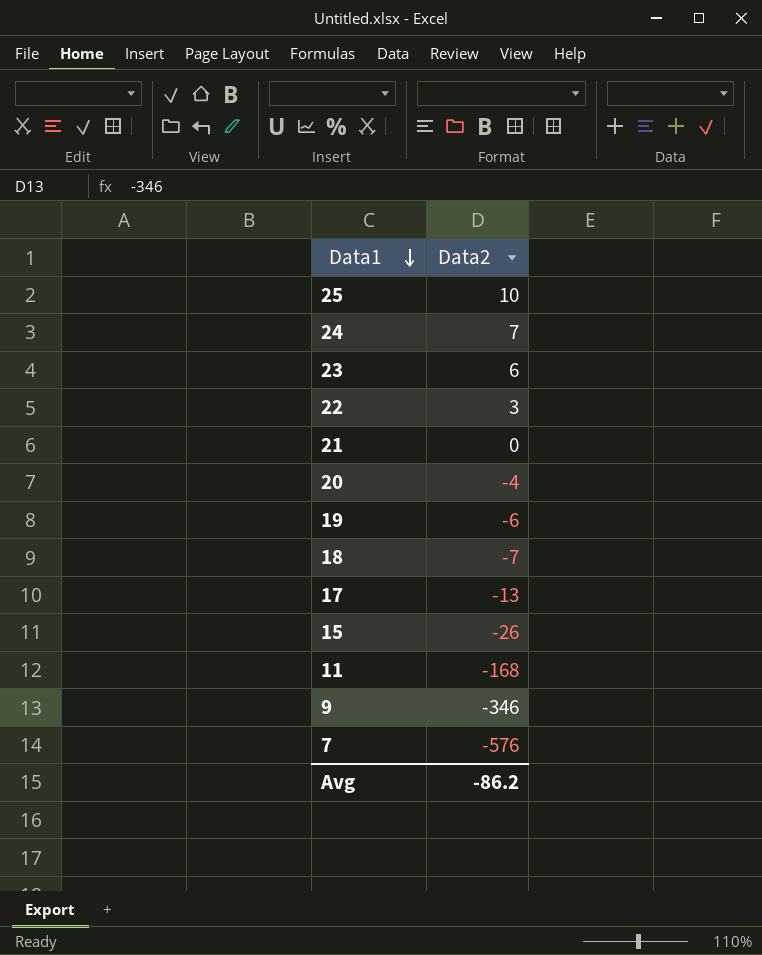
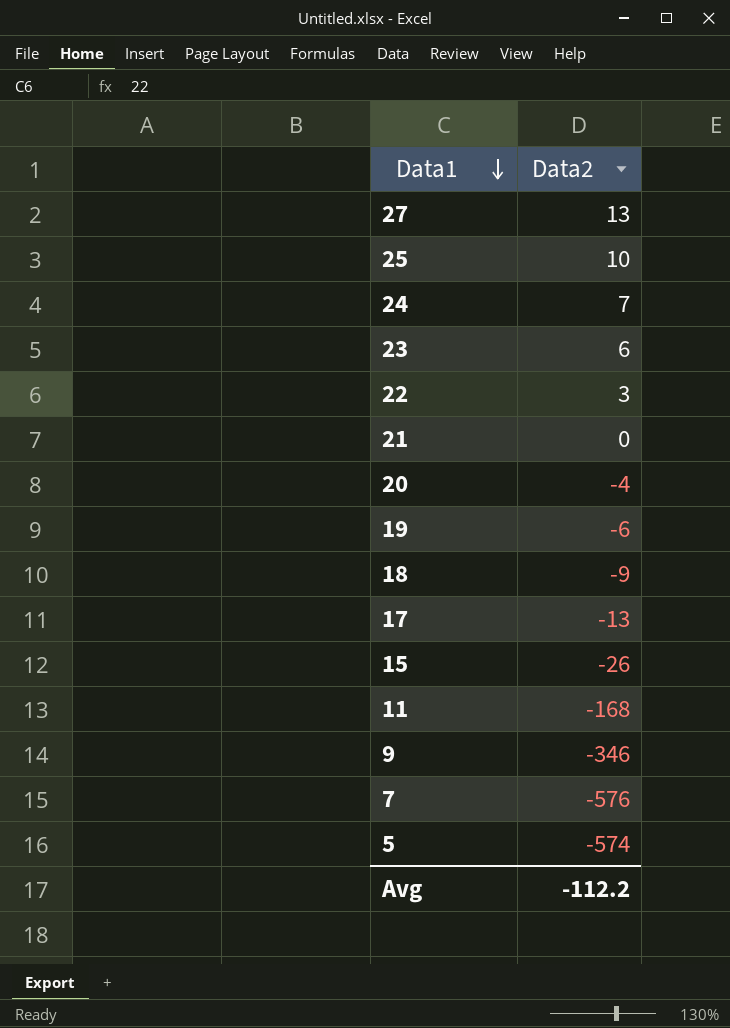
row 27: none -> 13
18 | Data2: -7 -> -9
row 5: none -> -574
Avg | Data2: -86.2 -> -112.2

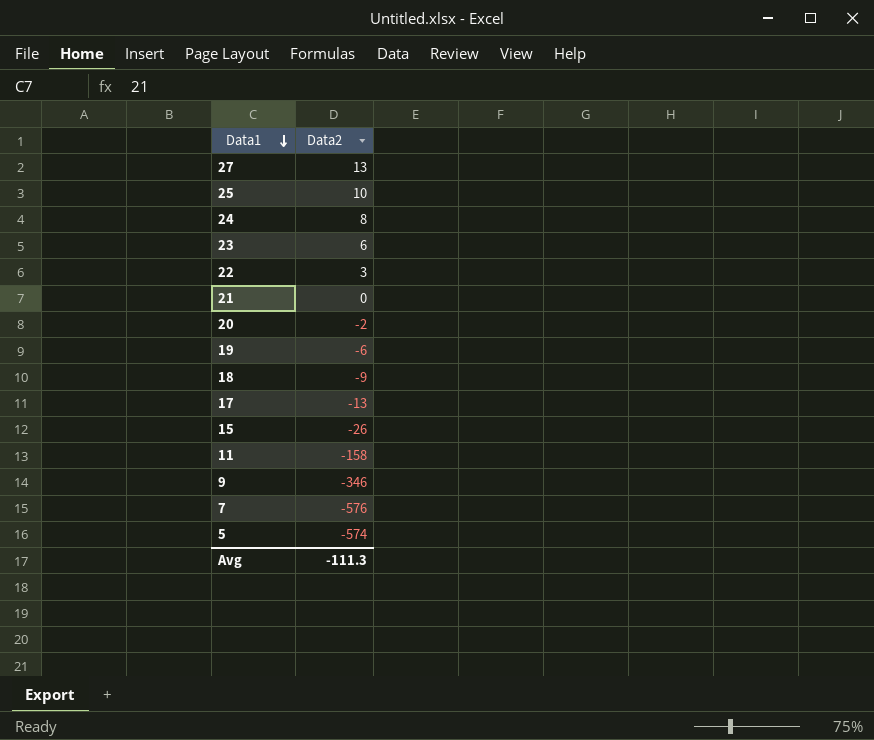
24 | Data2: 7 -> 8
20 | Data2: -4 -> -2
11 | Data2: -168 -> -158
Avg | Data2: -112.2 -> -111.3

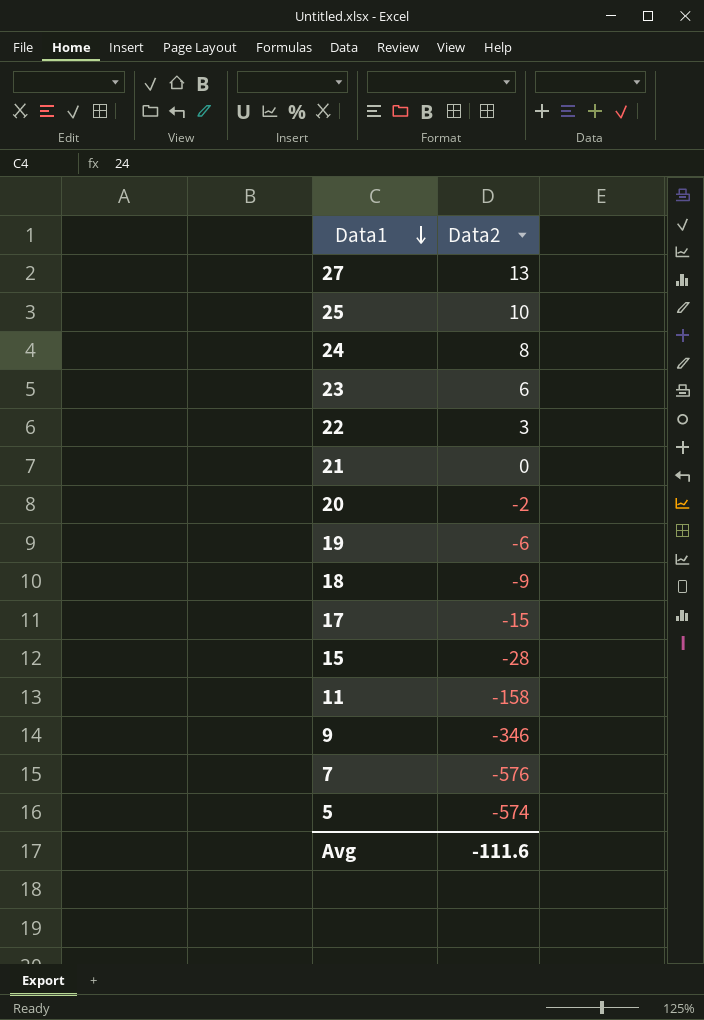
17 | Data2: -13 -> -15
15 | Data2: -26 -> -28
Avg | Data2: -111.3 -> -111.6

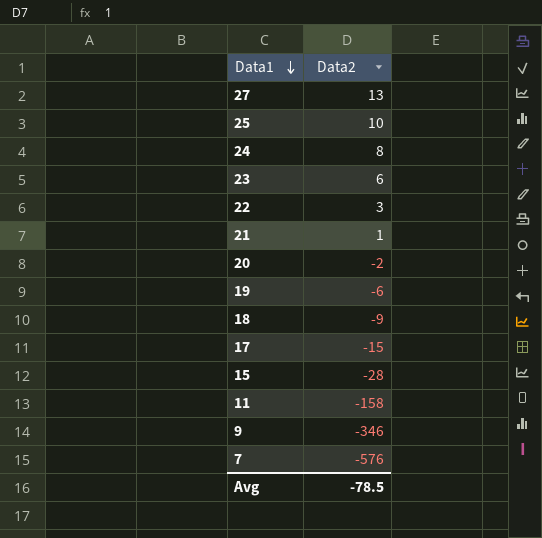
row 5: -574 -> none
21 | Data2: 0 -> 1
Avg | Data2: -111.6 -> -78.5

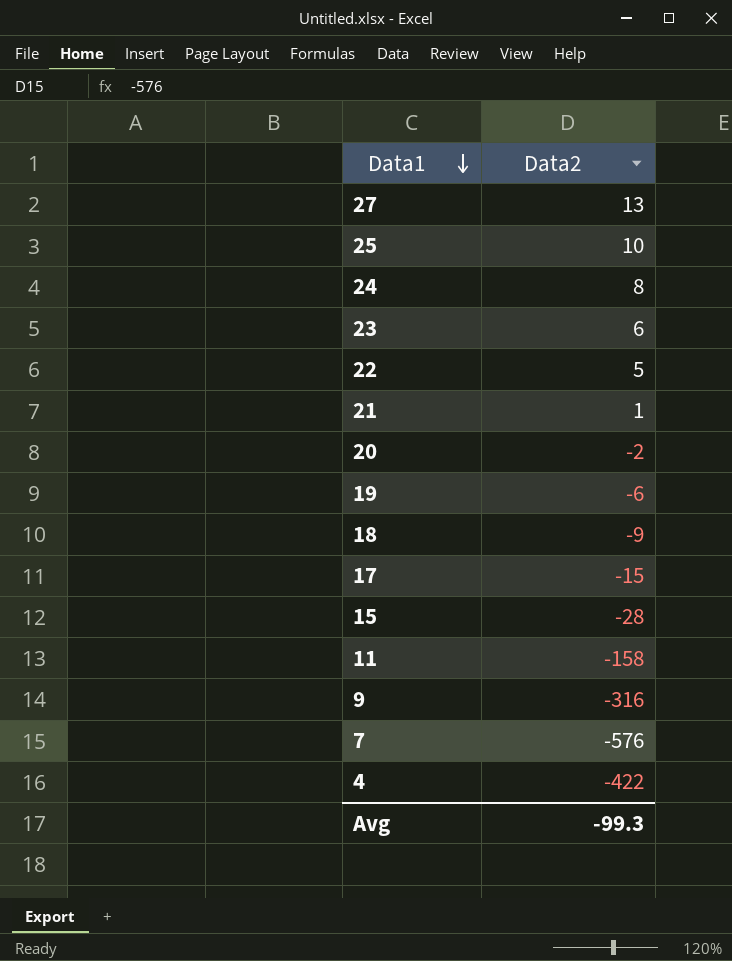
22 | Data2: 3 -> 5
9 | Data2: -346 -> -316
row 4: none -> -422
Avg | Data2: -78.5 -> -99.3

